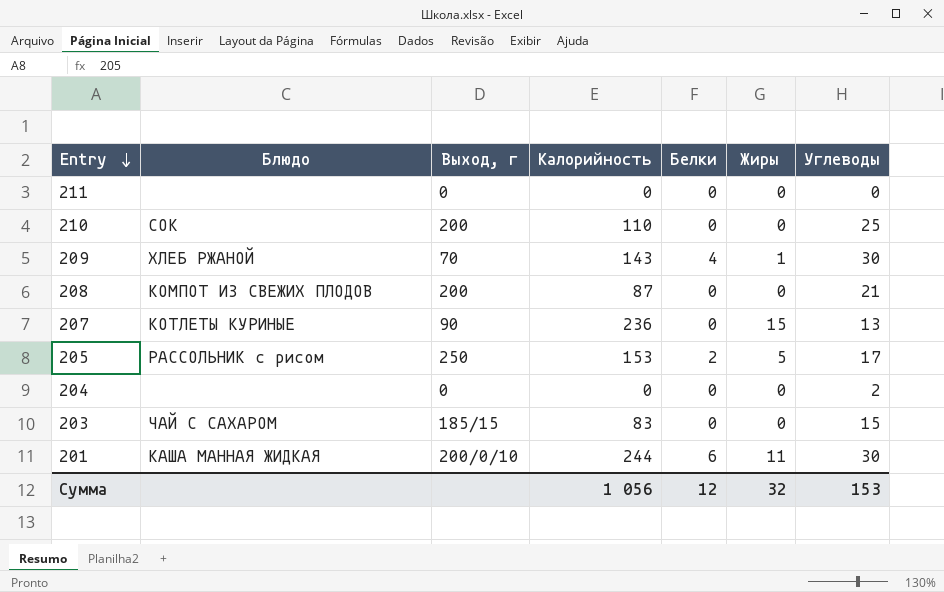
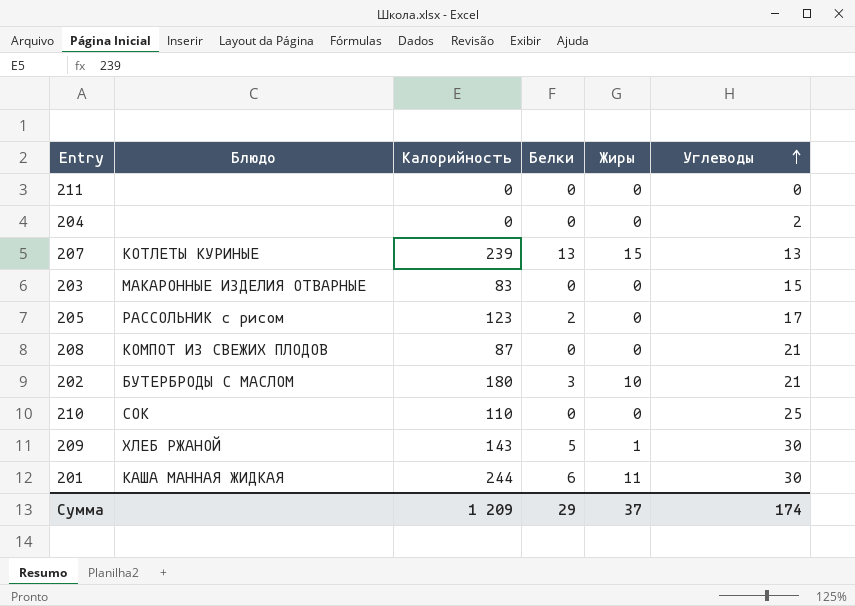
row order: Entry descending -> Углеводы ascending
column Выход, г | position: 3 -> none
207 | Калорийность: 236 -> 239
207 | Белки: 0 -> 13
203 | Блюдо: ЧАЙ С САХАРОМ -> МАКАРОННЫЕ ИЗДЕЛИЯ ОТВАРНЫЕ
205 | Калорийность: 153 -> 123
205 | Жиры: 5 -> 0
row 202: none -> БУТЕРБРОДЫ С МАСЛОМ | 180 | 3 | 10 | 21
209 | Белки: 4 -> 5
Сумма | Калорийность: 1 056 -> 1 209
Сумма | Белки: 12 -> 29
Сумма | Жиры: 32 -> 37
Сумма | Углеводы: 153 -> 174

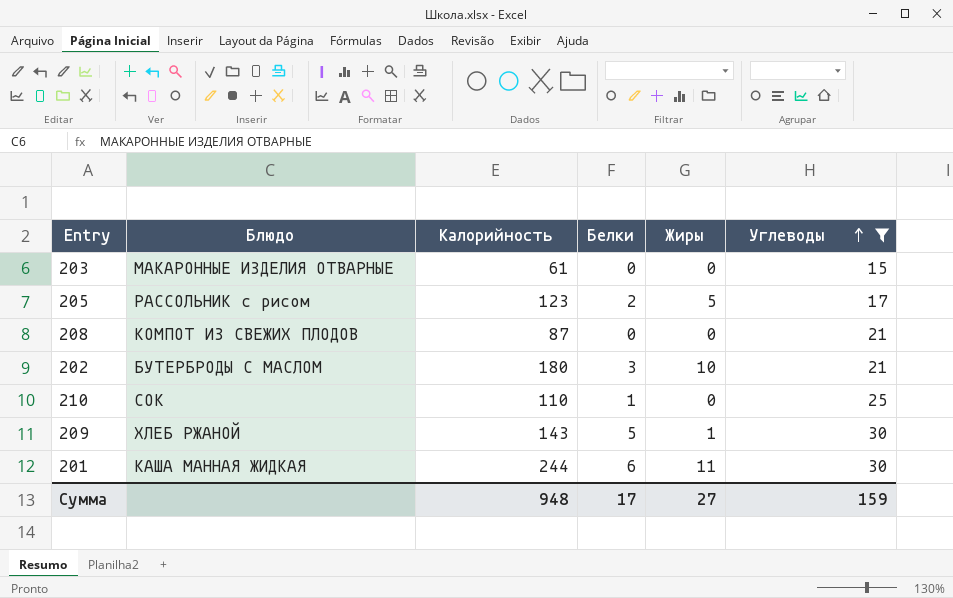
filter: none -> Углеводы >= 15
203 | Калорийность: 83 -> 61
205 | Жиры: 0 -> 5
210 | Белки: 0 -> 1
Сумма | Калорийность: 1 209 -> 948
Сумма | Белки: 29 -> 17
Сумма | Жиры: 37 -> 27
Сумма | Углеводы: 174 -> 159

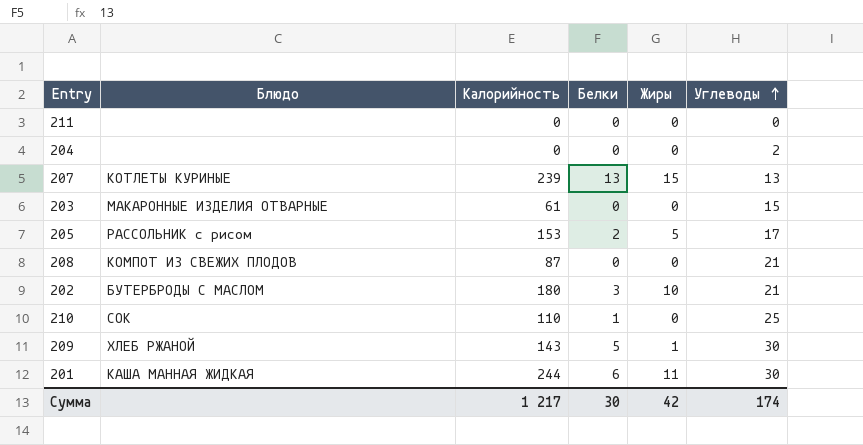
filter: Углеводы >= 15 -> none
205 | Калорийность: 123 -> 153
Сумма | Калорийность: 948 -> 1 217
Сумма | Белки: 17 -> 30
Сумма | Жиры: 27 -> 42
Сумма | Углеводы: 159 -> 174

